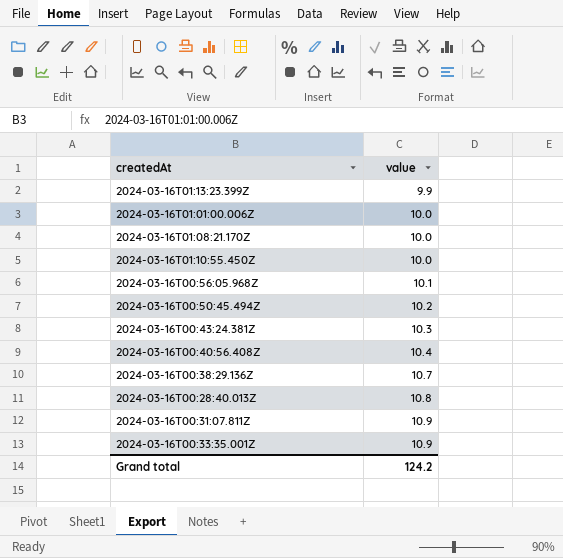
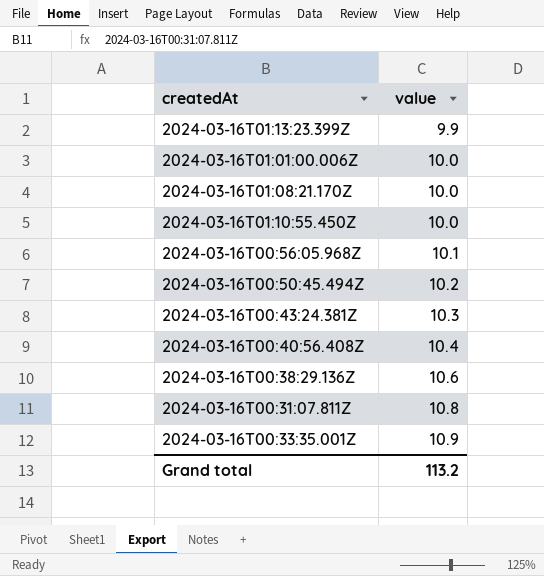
row 2024-03-16T00:28:40.013Z: 10.8 -> none
2024-03-16T00:38:29.136Z | value: 10.7 -> 10.6
2024-03-16T00:31:07.811Z | value: 10.9 -> 10.8
Grand total | value: 124.2 -> 113.2

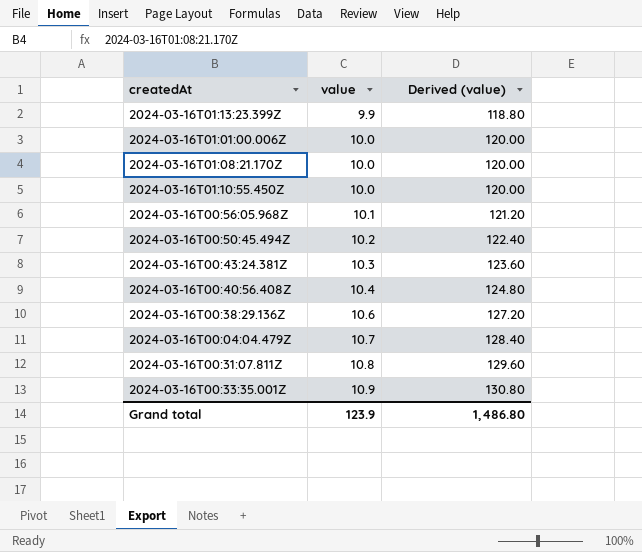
column Derived (value) | formula: none -> [value] * 12
row 2024-03-16T00:04:04.479Z: none -> 10.7 | 128.40
Grand total | value: 113.2 -> 123.9

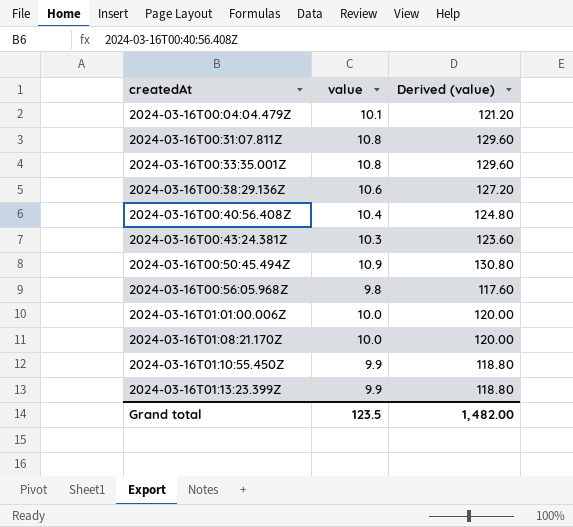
row order: value ascending -> createdAt ascending
2024-03-16T00:04:04.479Z | value: 10.7 -> 10.1
2024-03-16T00:04:04.479Z | Derived (value): 128.40 -> 121.20
2024-03-16T00:33:35.001Z | value: 10.9 -> 10.8
2024-03-16T00:33:35.001Z | Derived (value): 130.80 -> 129.60
2024-03-16T00:50:45.494Z | value: 10.2 -> 10.9
2024-03-16T00:50:45.494Z | Derived (value): 122.40 -> 130.80
2024-03-16T00:56:05.968Z | value: 10.1 -> 9.8
2024-03-16T00:56:05.968Z | Derived (value): 121.20 -> 117.60
2024-03-16T01:10:55.450Z | value: 10.0 -> 9.9
2024-03-16T01:10:55.450Z | Derived (value): 120.00 -> 118.80
Grand total | value: 123.9 -> 123.5
Grand total | Derived (value): 1,486.80 -> 1,482.00

